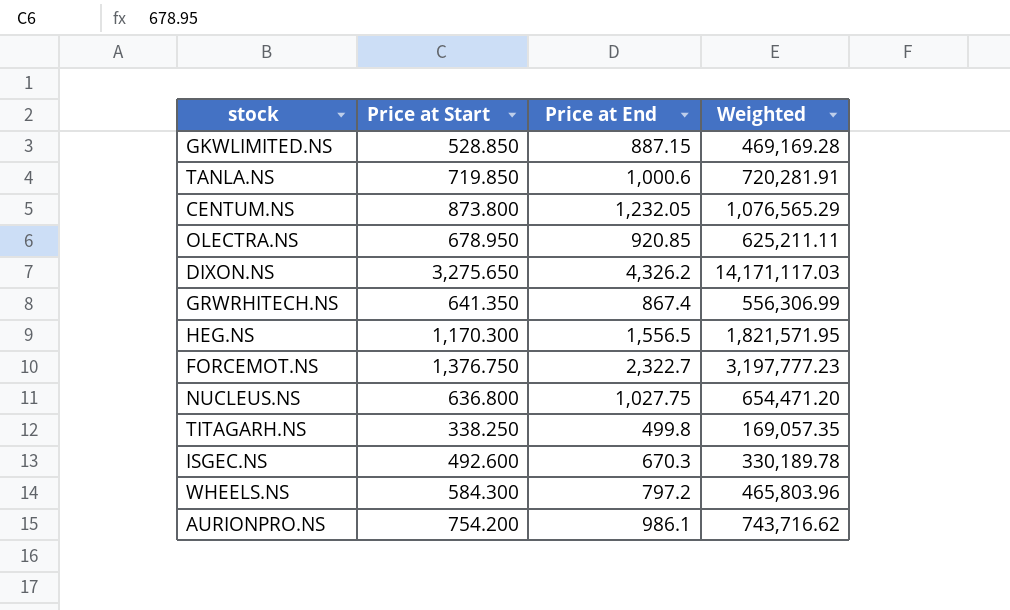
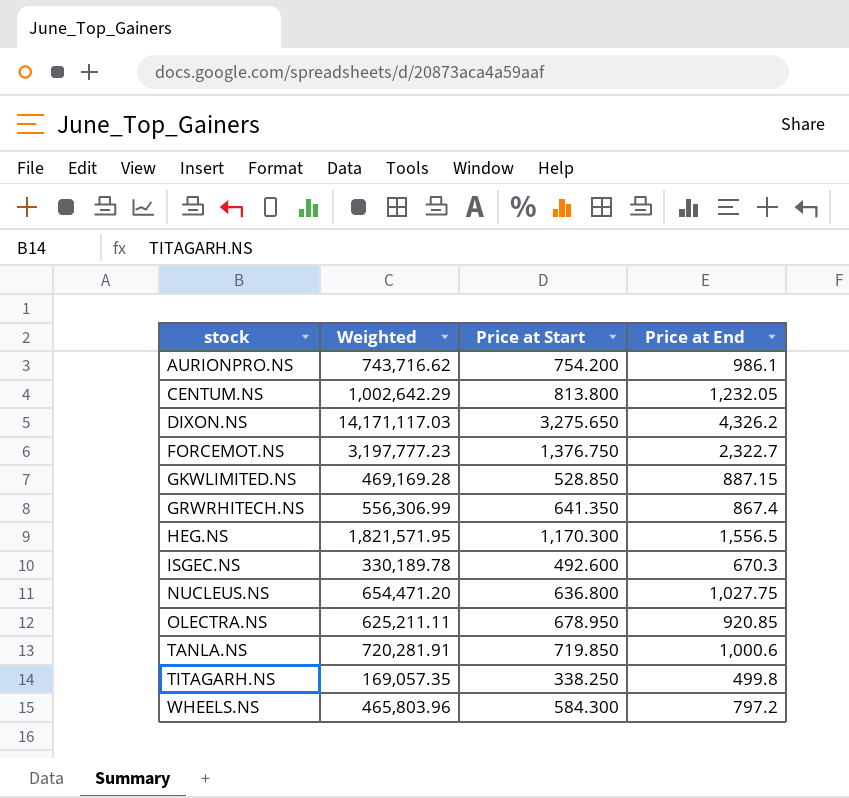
row order: none -> stock ascending
column Weighted | position: 4 -> 2
CENTUM.NS | Weighted: 1,076,565.29 -> 1,002,642.29
CENTUM.NS | Price at Start: 873.800 -> 813.800

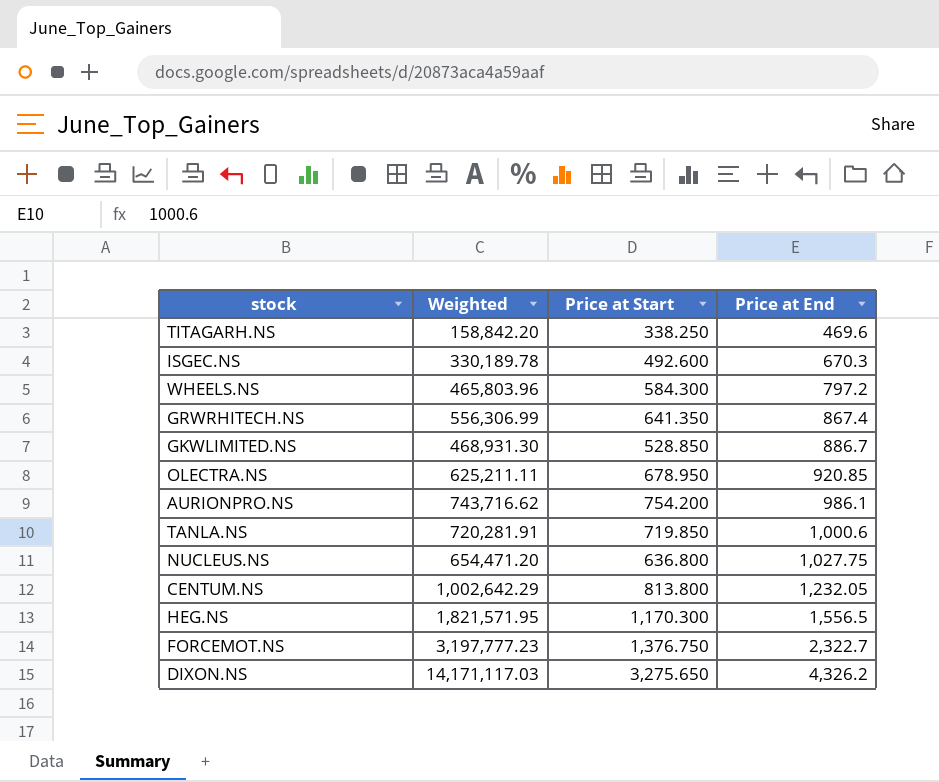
row order: stock ascending -> Price at End ascending
TITAGARH.NS | Weighted: 169,057.35 -> 158,842.20
TITAGARH.NS | Price at End: 499.8 -> 469.6
GKWLIMITED.NS | Weighted: 469,169.28 -> 468,931.30
GKWLIMITED.NS | Price at End: 887.15 -> 886.7

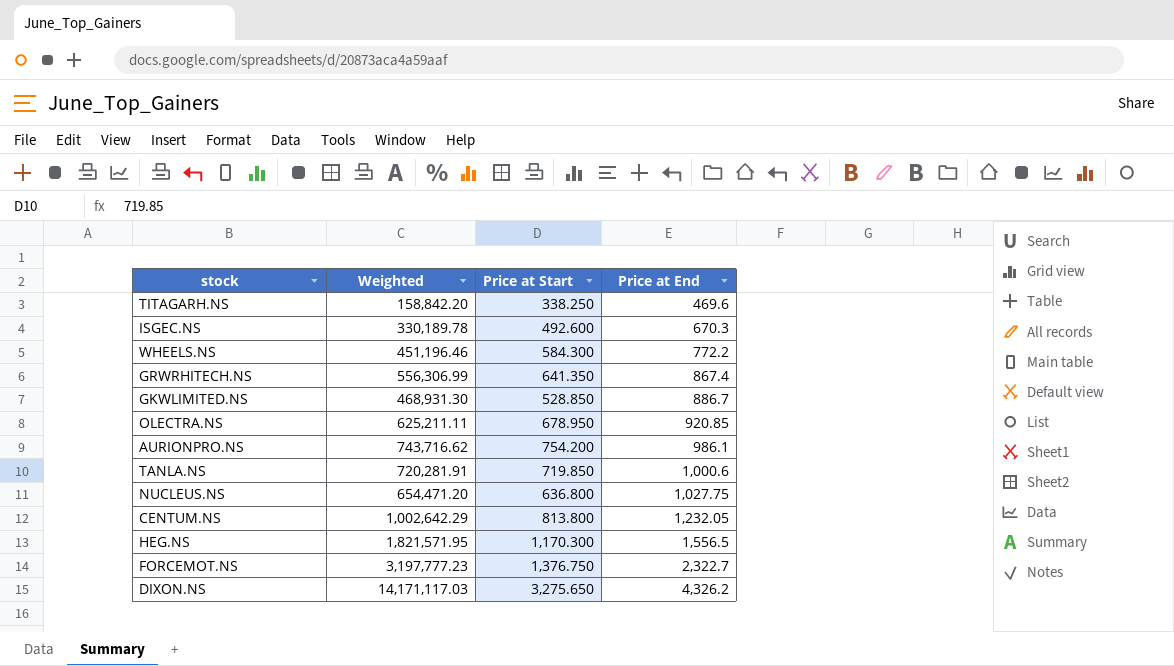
WHEELS.NS | Weighted: 465,803.96 -> 451,196.46
WHEELS.NS | Price at End: 797.2 -> 772.2

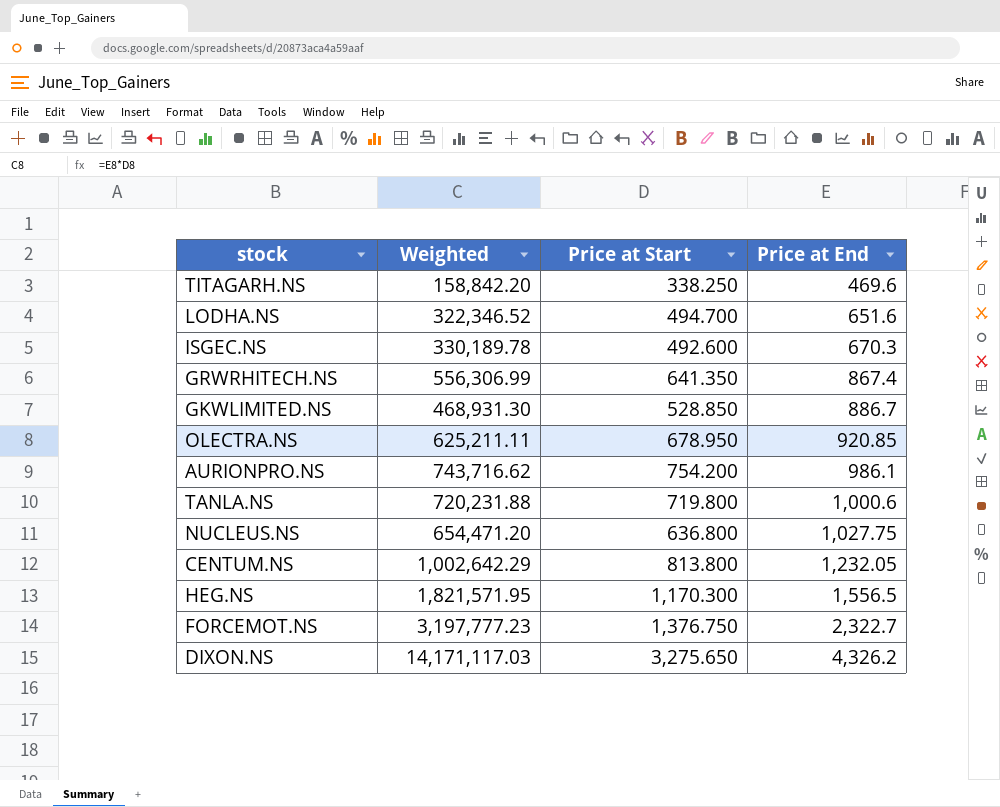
row WHEELS.NS: 451,196.46 | 584.300 | 772.2 -> none
row LODHA.NS: none -> 322,346.52 | 494.700 | 651.6
TANLA.NS | Weighted: 720,281.91 -> 720,231.88
TANLA.NS | Price at Start: 719.850 -> 719.800

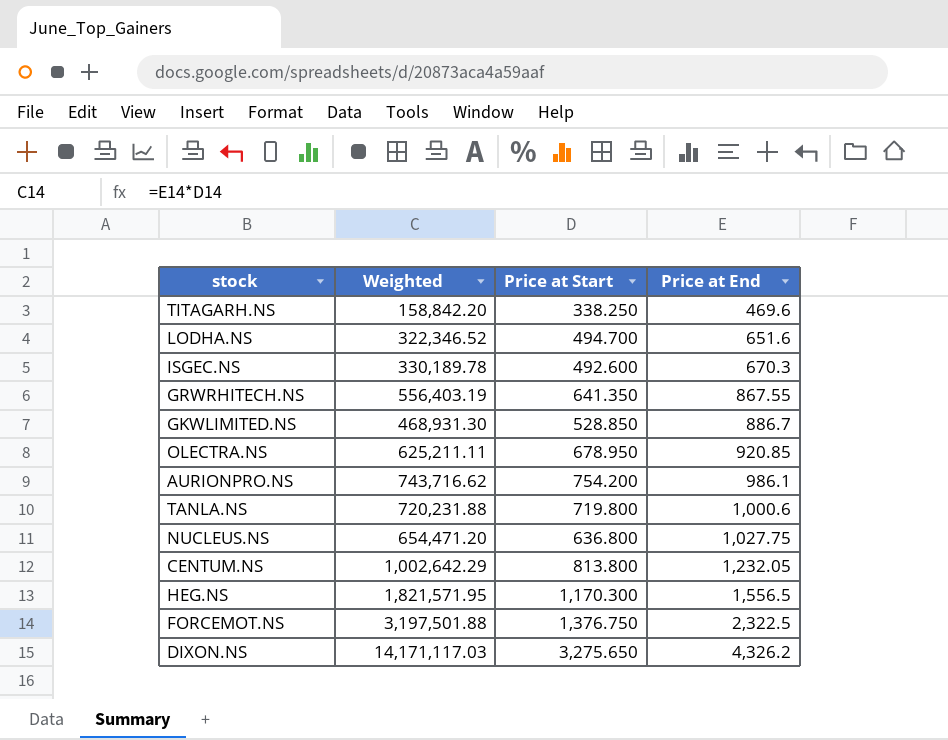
GRWRHITECH.NS | Weighted: 556,306.99 -> 556,403.19
GRWRHITECH.NS | Price at End: 867.4 -> 867.55
FORCEMOT.NS | Weighted: 3,197,777.23 -> 3,197,501.88
FORCEMOT.NS | Price at End: 2,322.7 -> 2,322.5

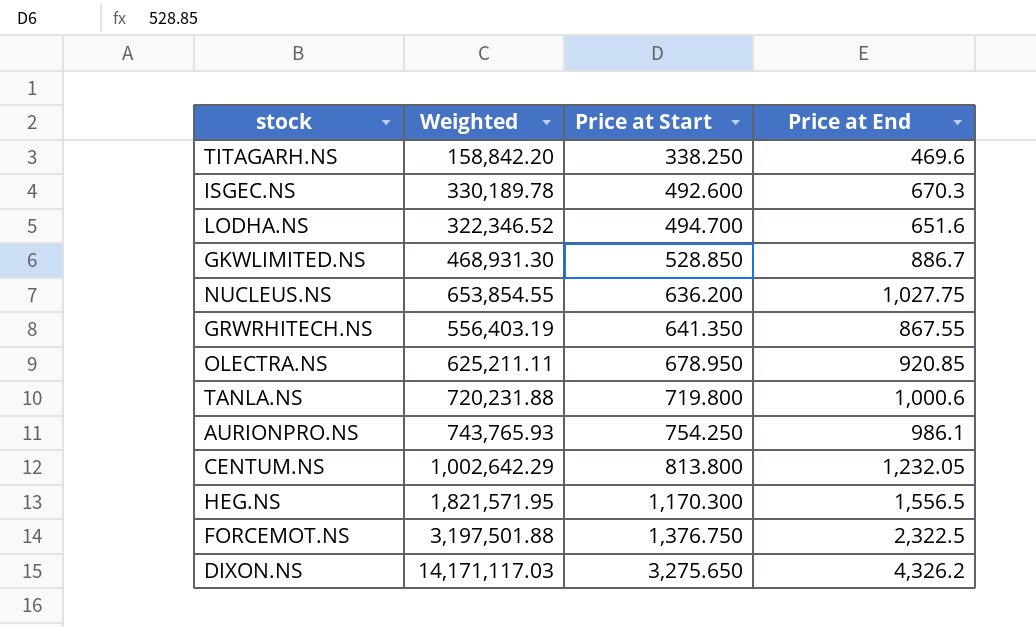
row order: Price at End ascending -> Price at Start ascending
NUCLEUS.NS | Weighted: 654,471.20 -> 653,854.55
NUCLEUS.NS | Price at Start: 636.800 -> 636.200
AURIONPRO.NS | Weighted: 743,716.62 -> 743,765.93
AURIONPRO.NS | Price at Start: 754.200 -> 754.250

